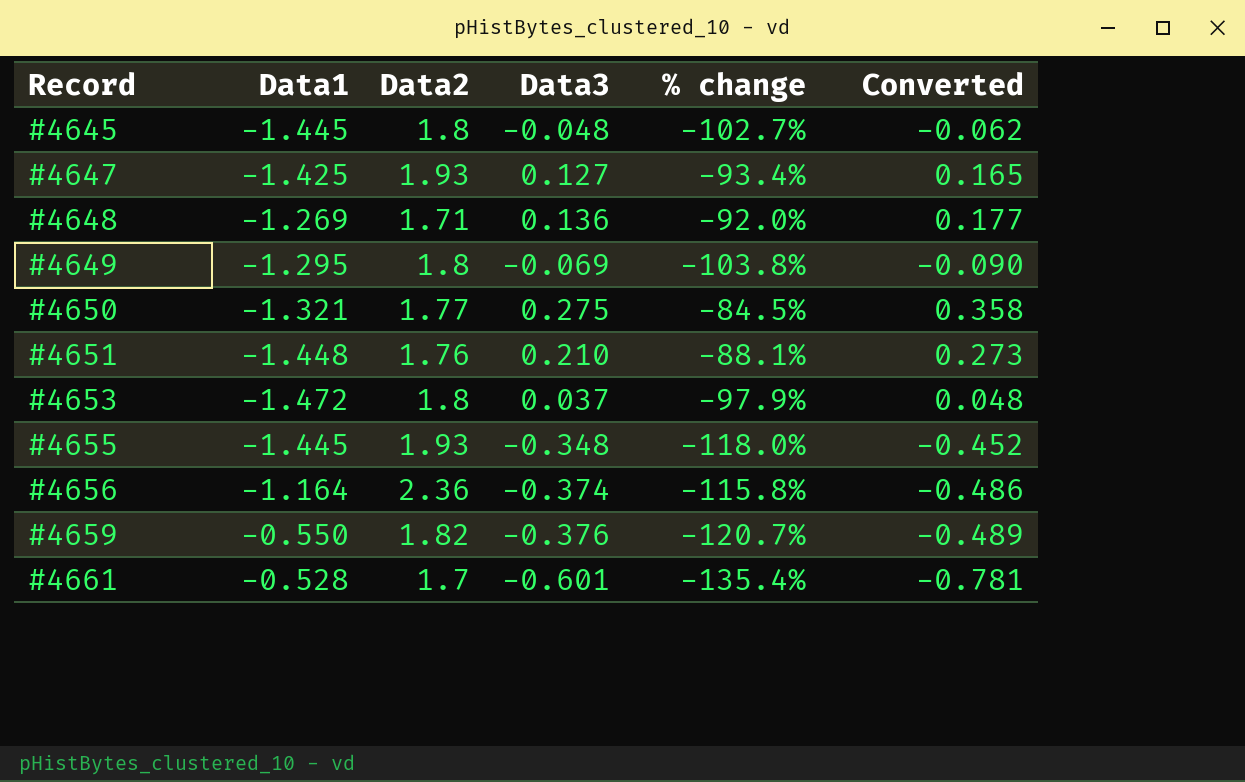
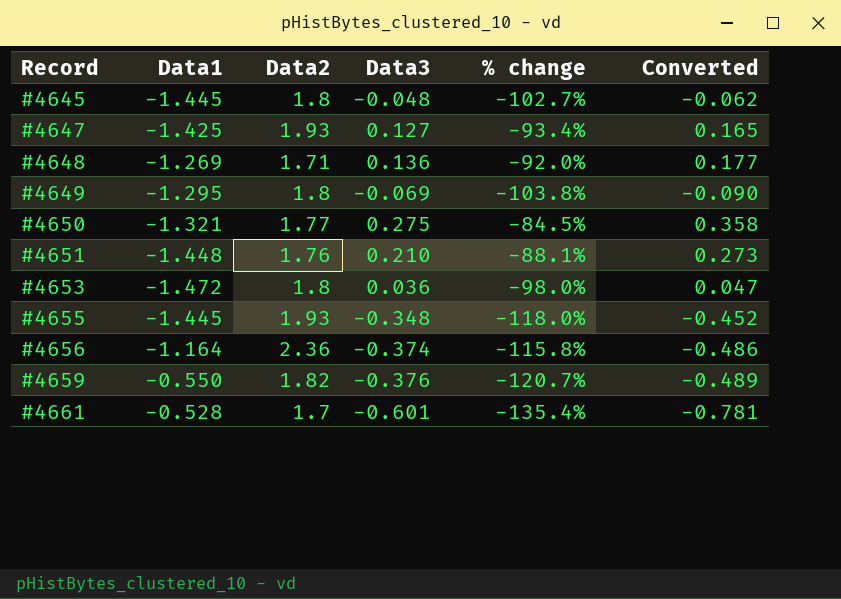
#4653 | Data3: 0.037 -> 0.036
#4653 | % change: -97.9% -> -98.0%
#4653 | Converted: 0.048 -> 0.047

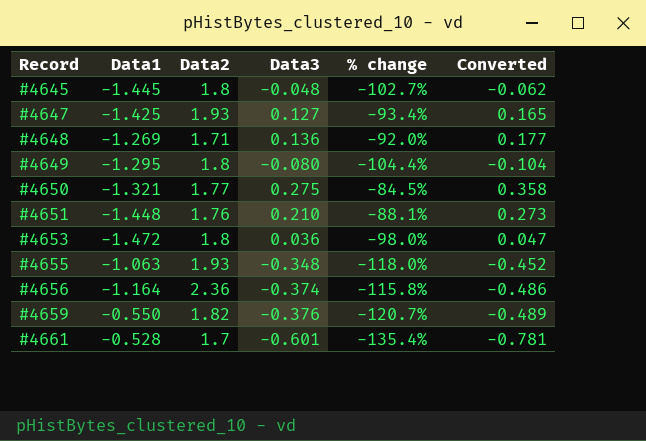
#4649 | Data3: -0.069 -> -0.080
#4649 | % change: -103.8% -> -104.4%
#4649 | Converted: -0.090 -> -0.104
#4655 | Data1: -1.445 -> -1.063

